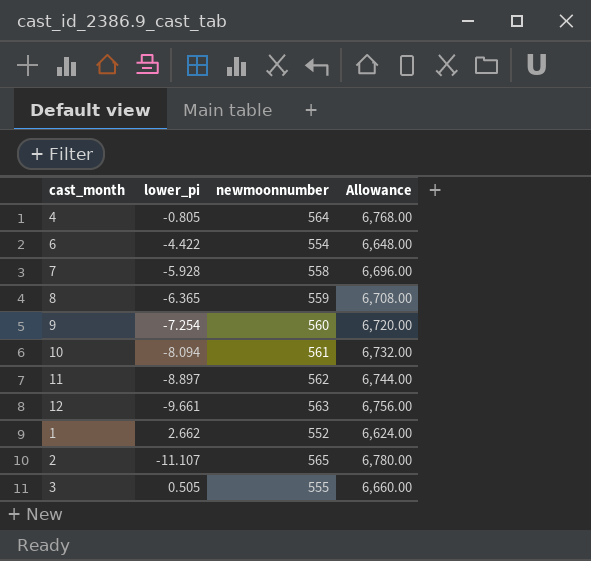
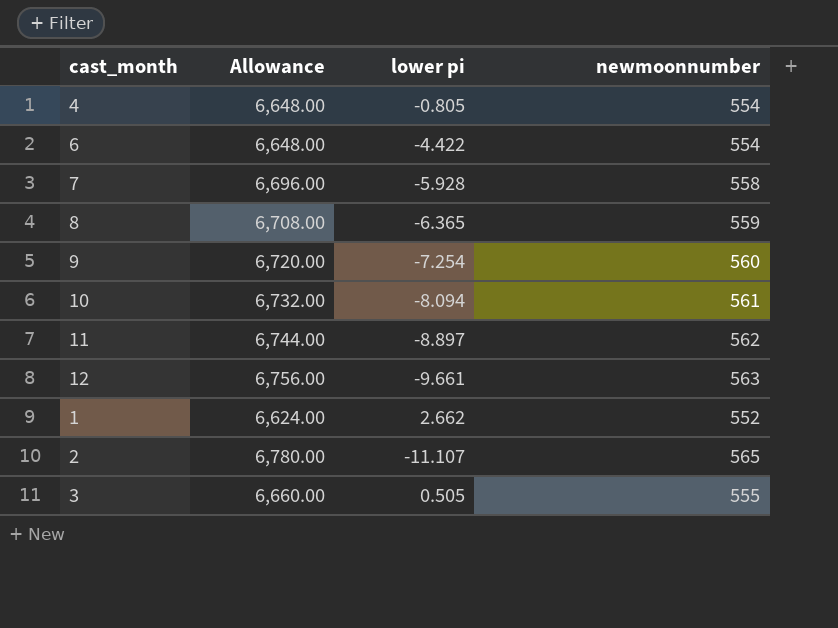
column Allowance | position: 4 -> 2
column name: lower_pi -> lower pi
4 | Allowance: 6,768.00 -> 6,648.00
4 | newmoonnumber: 564 -> 554

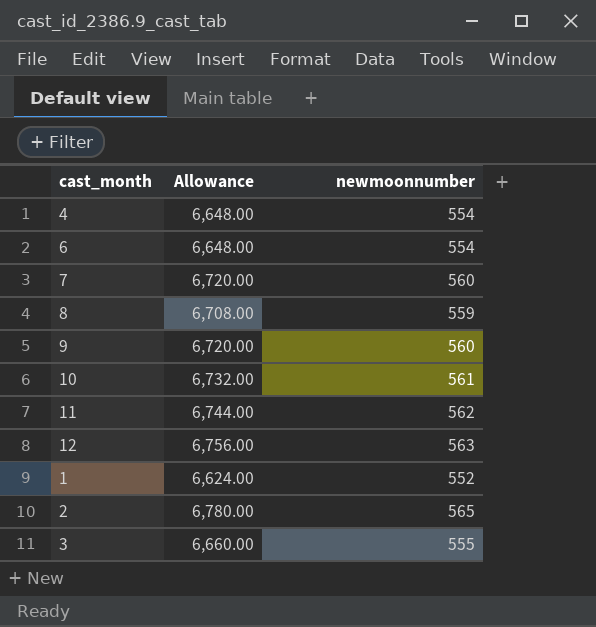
column lower pi | position: 3 -> none
7 | Allowance: 6,696.00 -> 6,720.00
7 | newmoonnumber: 558 -> 560

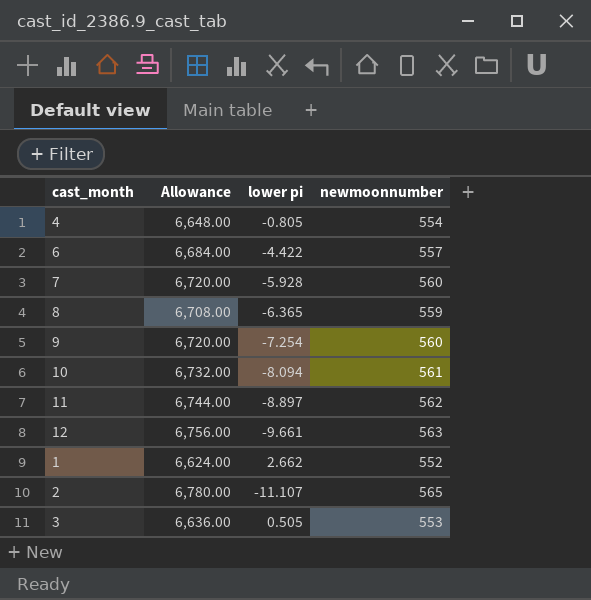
column lower pi | position: none -> 3
6 | Allowance: 6,648.00 -> 6,684.00
6 | newmoonnumber: 554 -> 557
3 | Allowance: 6,660.00 -> 6,636.00
3 | newmoonnumber: 555 -> 553

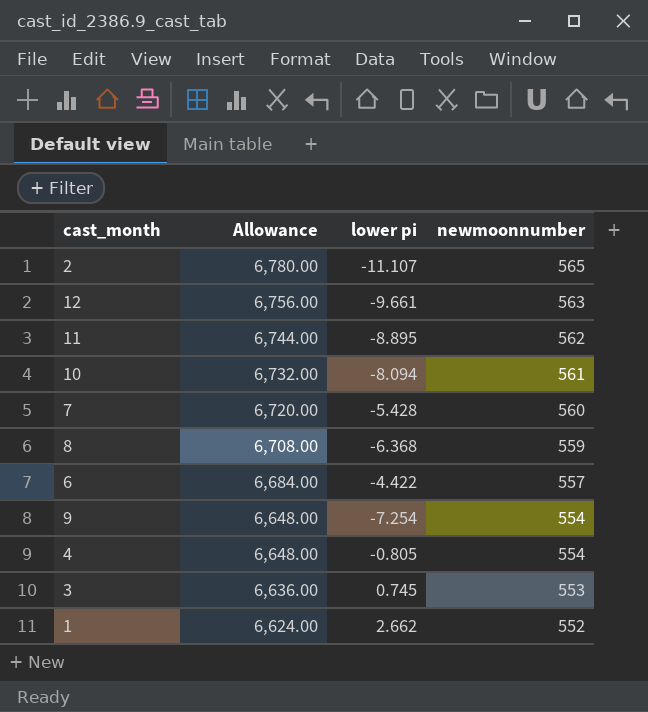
row order: none -> Allowance descending
11 | lower pi: -8.897 -> -8.895
7 | lower pi: -5.928 -> -5.428
8 | lower pi: -6.365 -> -6.368
9 | Allowance: 6,720.00 -> 6,648.00
9 | newmoonnumber: 560 -> 554
3 | lower pi: 0.505 -> 0.745

